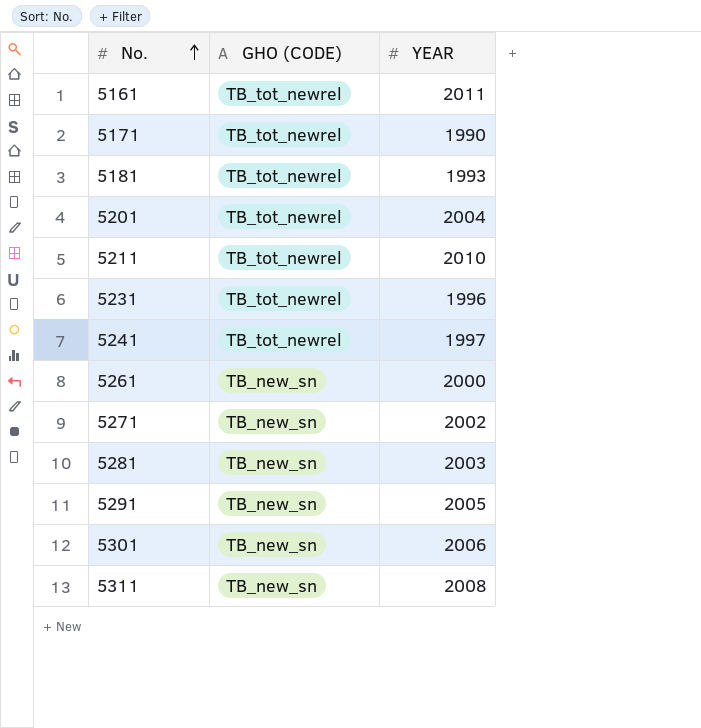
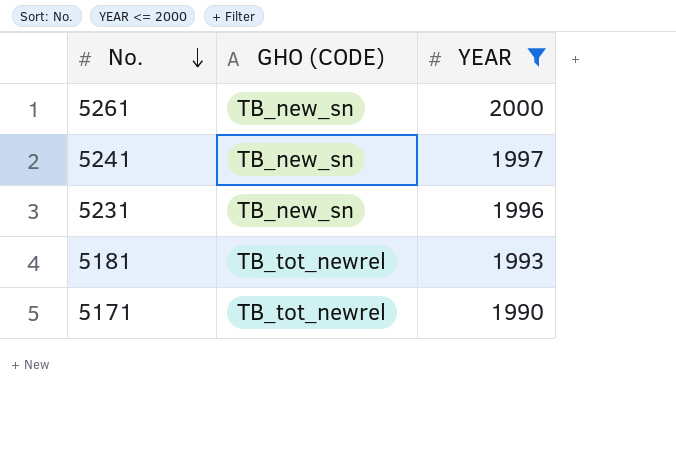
filter: none -> YEAR <= 2000
row order: No. ascending -> No. descending
5241 | GHO (CODE): TB_tot_newrel -> TB_new_sn
5231 | GHO (CODE): TB_tot_newrel -> TB_new_sn

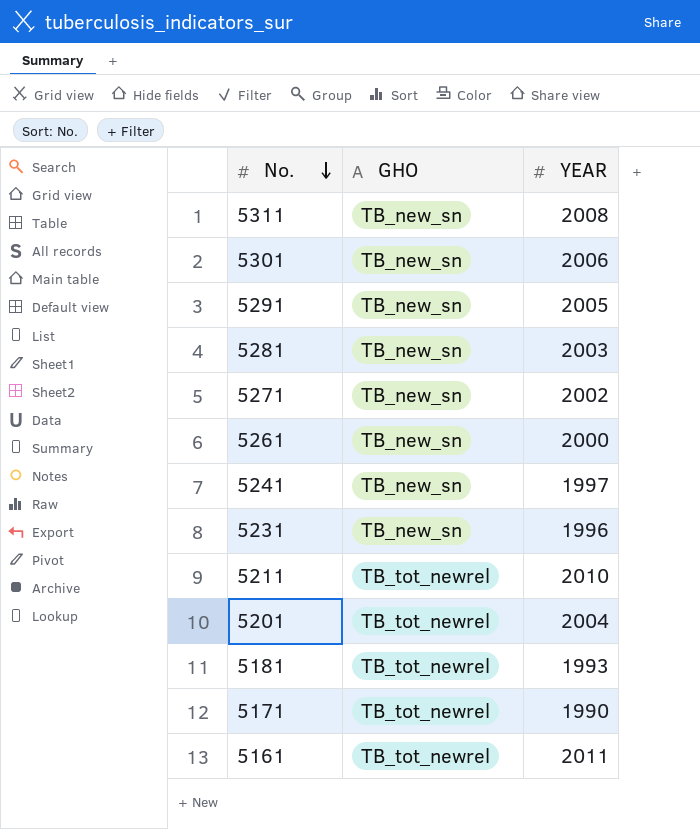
filter: YEAR <= 2000 -> none
column name: GHO (CODE) -> GHO

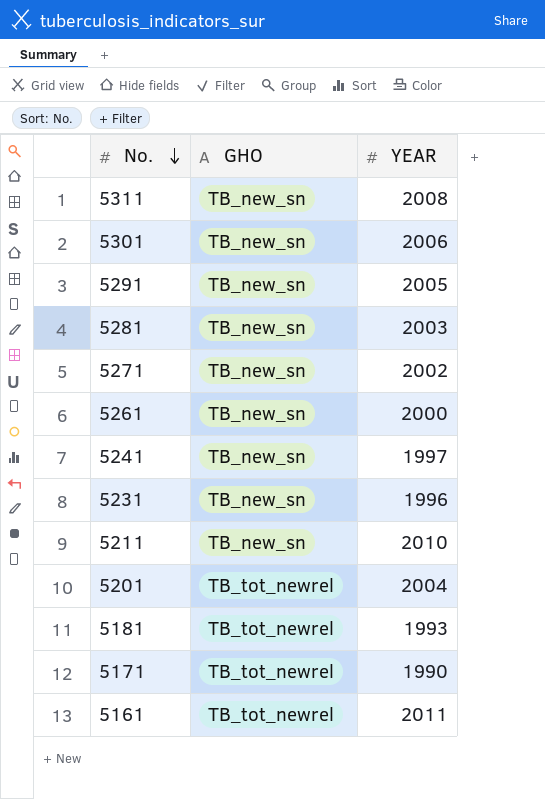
5211 | GHO: TB_tot_newrel -> TB_new_sn

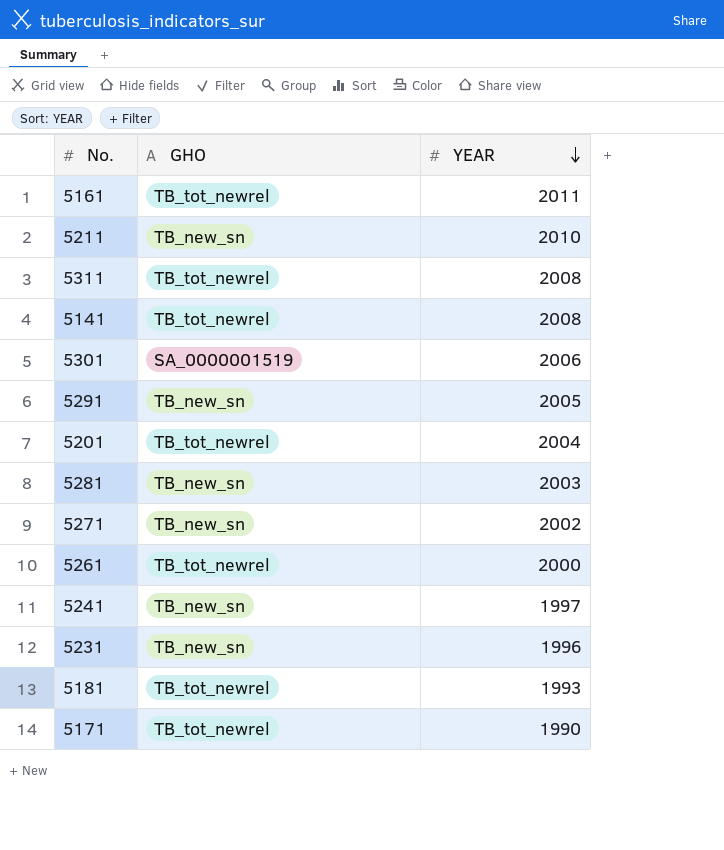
row order: No. descending -> YEAR descending
5311 | GHO: TB_new_sn -> TB_tot_newrel
row 5141: none -> TB_tot_newrel | 2008
5301 | GHO: TB_new_sn -> SA_0000001519
5261 | GHO: TB_new_sn -> TB_tot_newrel

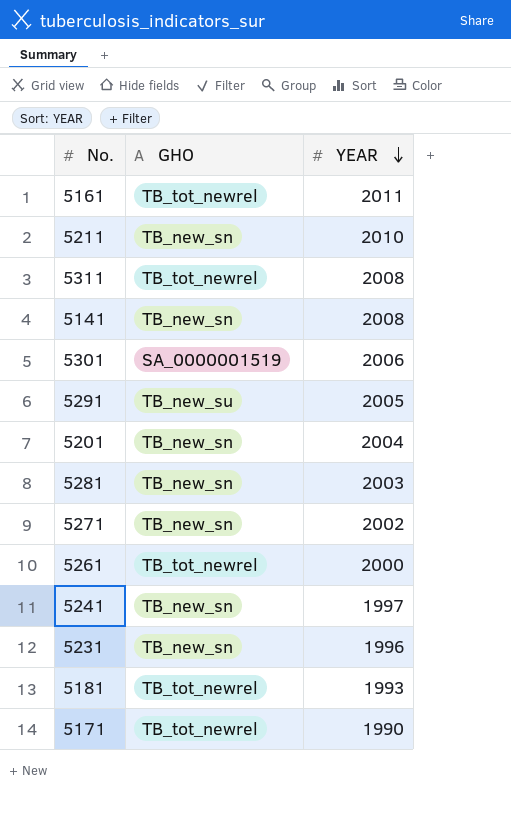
5141 | GHO: TB_tot_newrel -> TB_new_sn
5291 | GHO: TB_new_sn -> TB_new_su
5201 | GHO: TB_tot_newrel -> TB_new_sn

